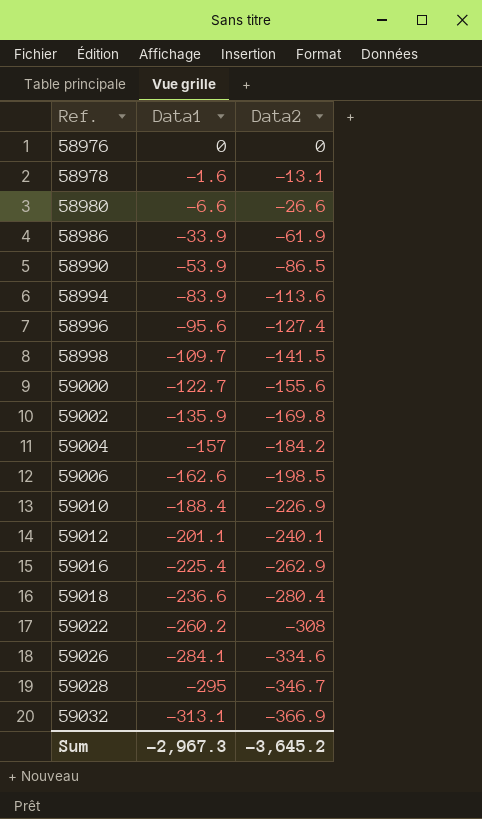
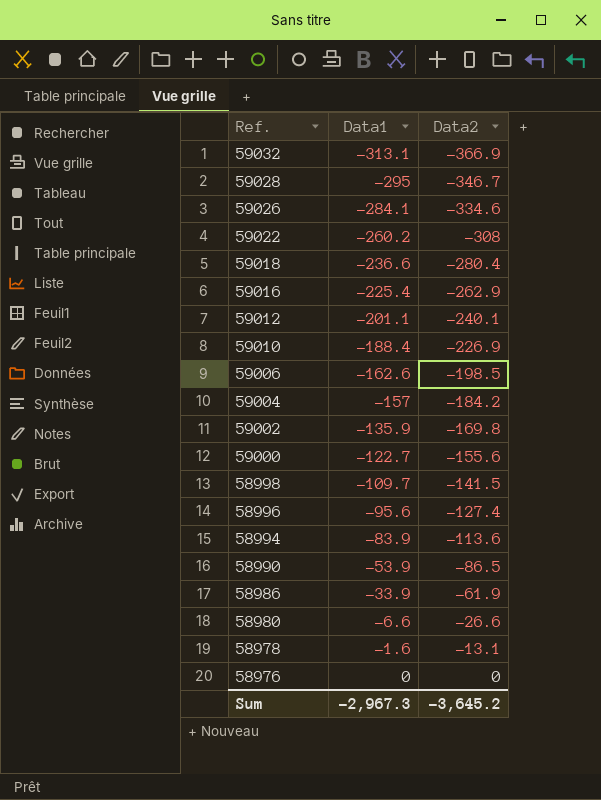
row order: Ref. ascending -> Ref. descending

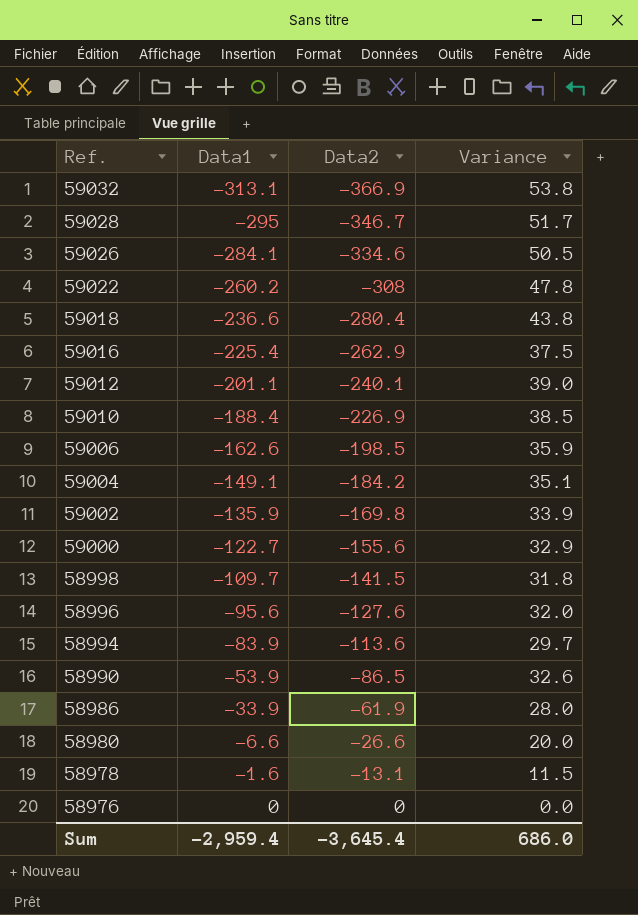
column Variance | formula: none -> [Data1] - [Data2]
59004 | Data1: -157 -> -149.1
58996 | Data2: -127.4 -> -127.6
Sum | Data1: -2,967.3 -> -2,959.4
Sum | Data2: -3,645.2 -> -3,645.4

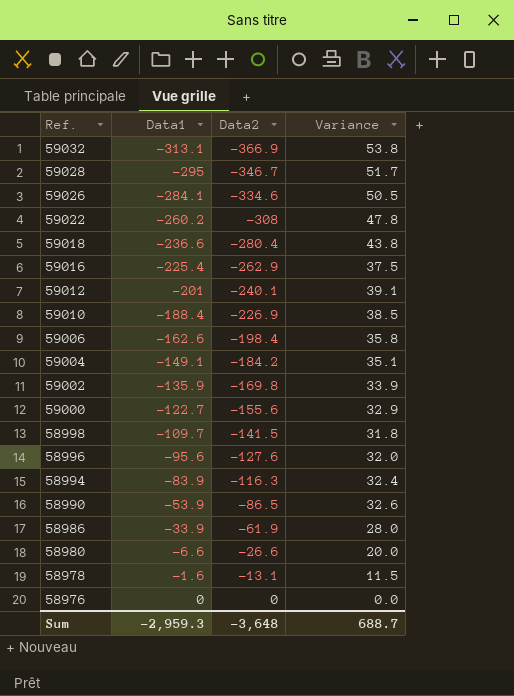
59012 | Data1: -201.1 -> -201
59012 | Variance: 39.0 -> 39.1
59006 | Data2: -198.5 -> -198.4
59006 | Variance: 35.9 -> 35.8
58994 | Data2: -113.6 -> -116.3
58994 | Variance: 29.7 -> 32.4
Sum | Data1: -2,959.4 -> -2,959.3
Sum | Data2: -3,645.4 -> -3,648
Sum | Variance: 686.0 -> 688.7

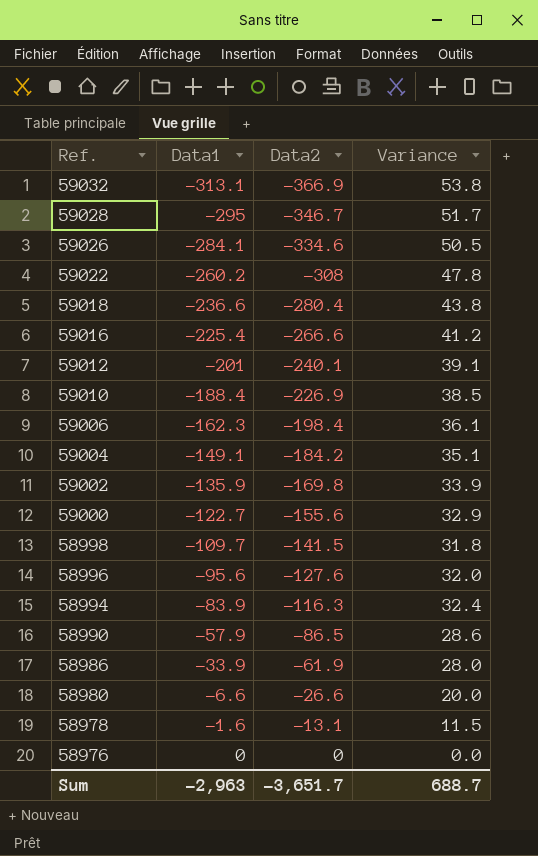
59016 | Data2: -262.9 -> -266.6
59016 | Variance: 37.5 -> 41.2
59006 | Data1: -162.6 -> -162.3
59006 | Variance: 35.8 -> 36.1
58990 | Data1: -53.9 -> -57.9
58990 | Variance: 32.6 -> 28.6
Sum | Data1: -2,959.3 -> -2,963
Sum | Data2: -3,648 -> -3,651.7

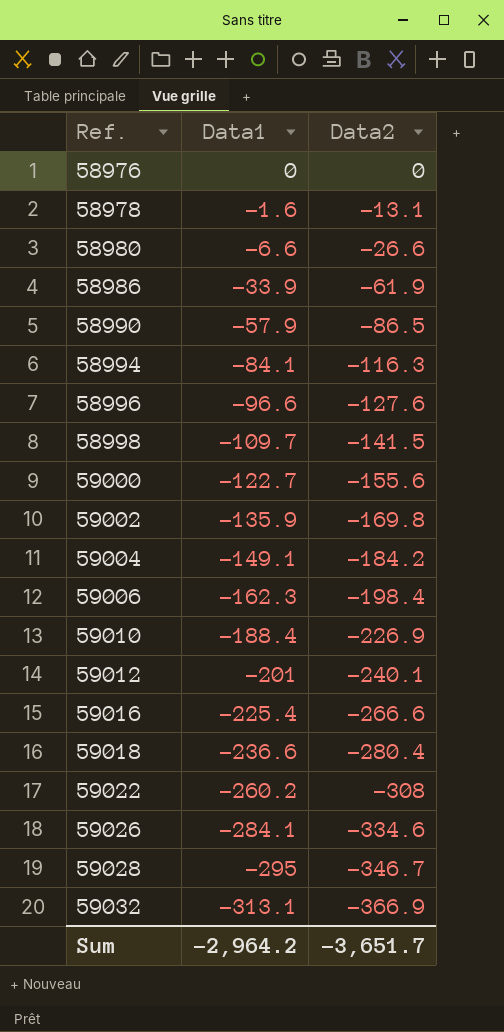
row order: Ref. descending -> Ref. ascending
column Variance | formula: [Data1] - [Data2] -> none
58994 | Data1: -83.9 -> -84.1
58996 | Data1: -95.6 -> -96.6
Sum | Data1: -2,963 -> -2,964.2

